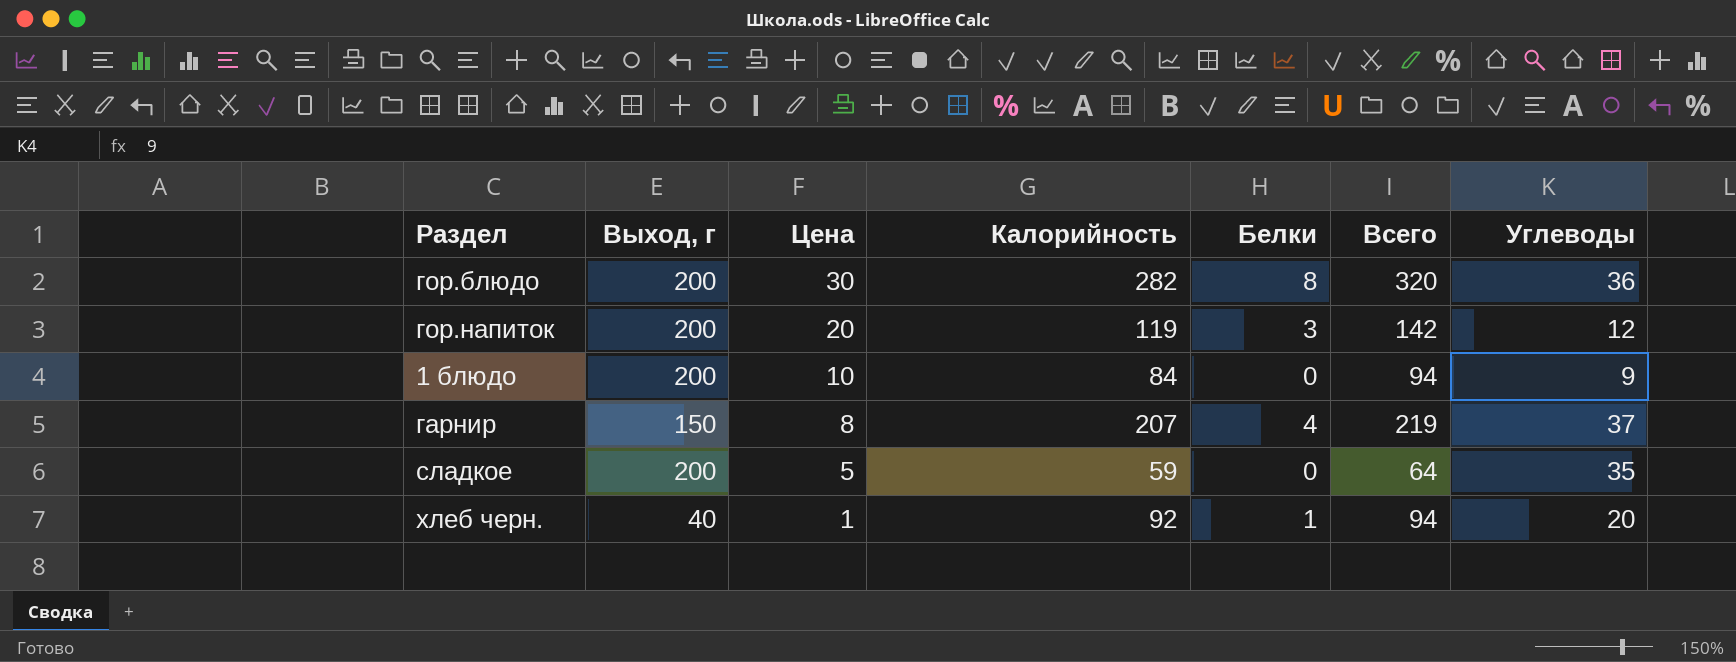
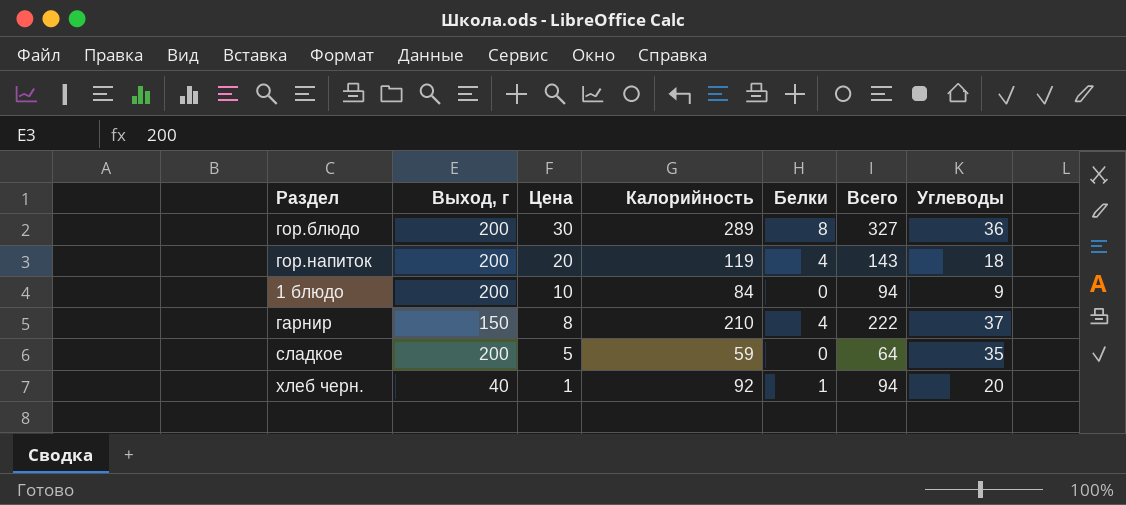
гор.блюдо | Калорийность: 282 -> 289
гор.блюдо | Всего: 320 -> 327
гор.напиток | Белки: 3 -> 4
гор.напиток | Всего: 142 -> 143
гор.напиток | Углеводы: 12 -> 18
гарнир | Калорийность: 207 -> 210
гарнир | Всего: 219 -> 222

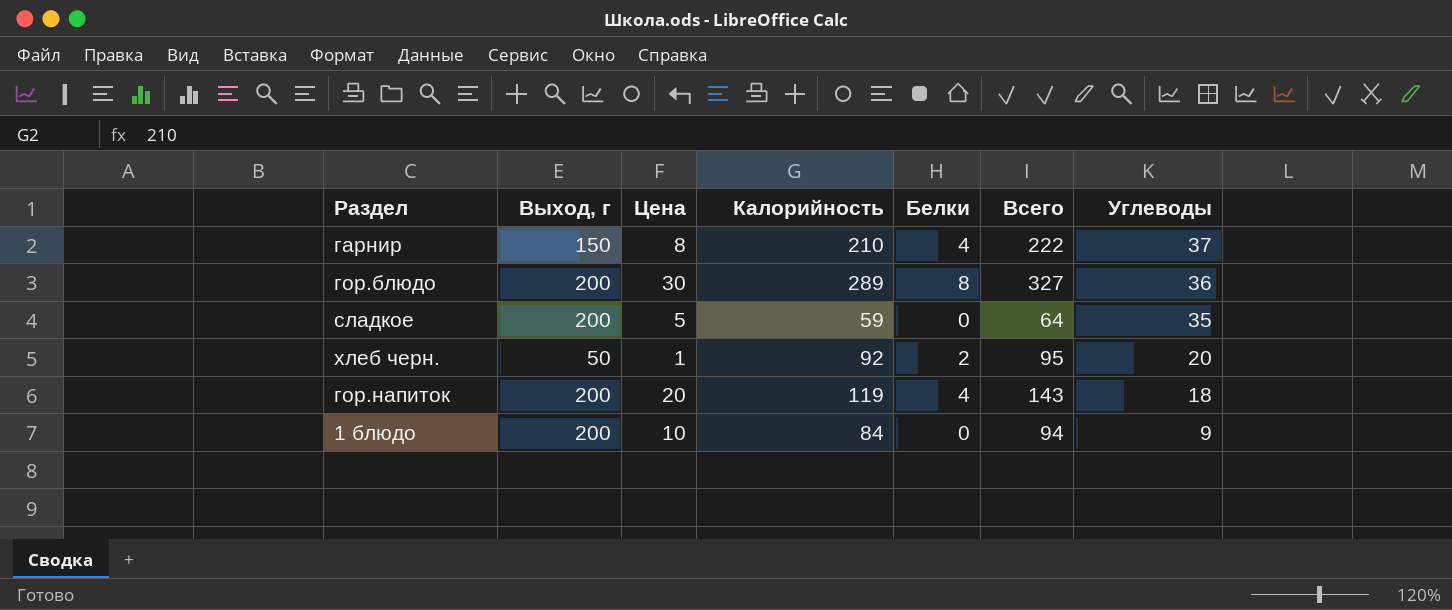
row order: Цена descending -> Углеводы descending
хлеб черн. | Выход, г: 40 -> 50
хлеб черн. | Белки: 1 -> 2
хлеб черн. | Всего: 94 -> 95

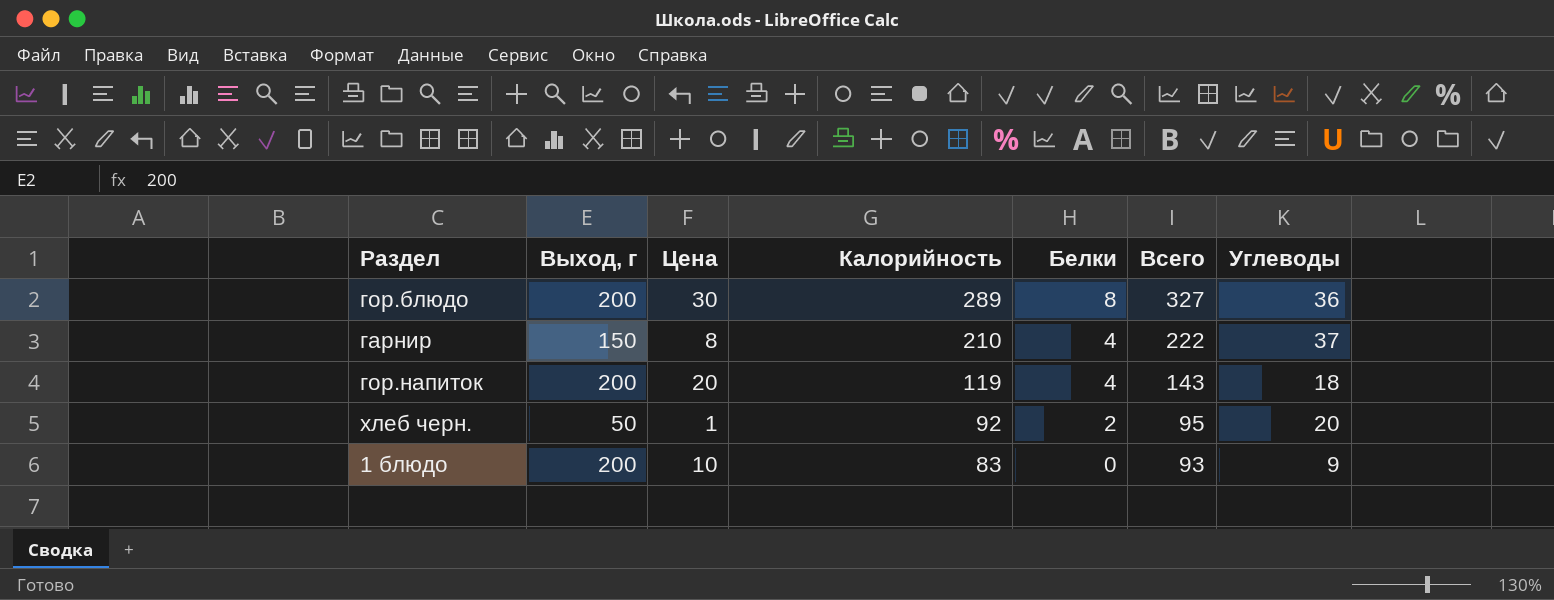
row order: Углеводы descending -> Калорийность descending
row сладкое: 200 | 5 | 59 | 0 | 64 | 35 -> none
1 блюдо | Калорийность: 84 -> 83
1 блюдо | Всего: 94 -> 93

